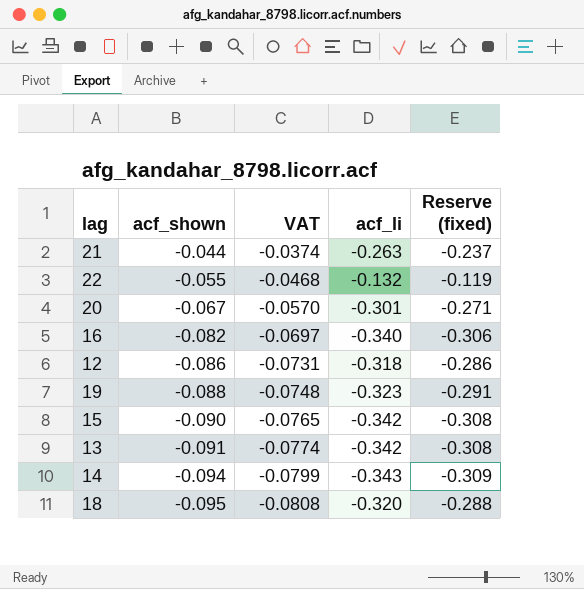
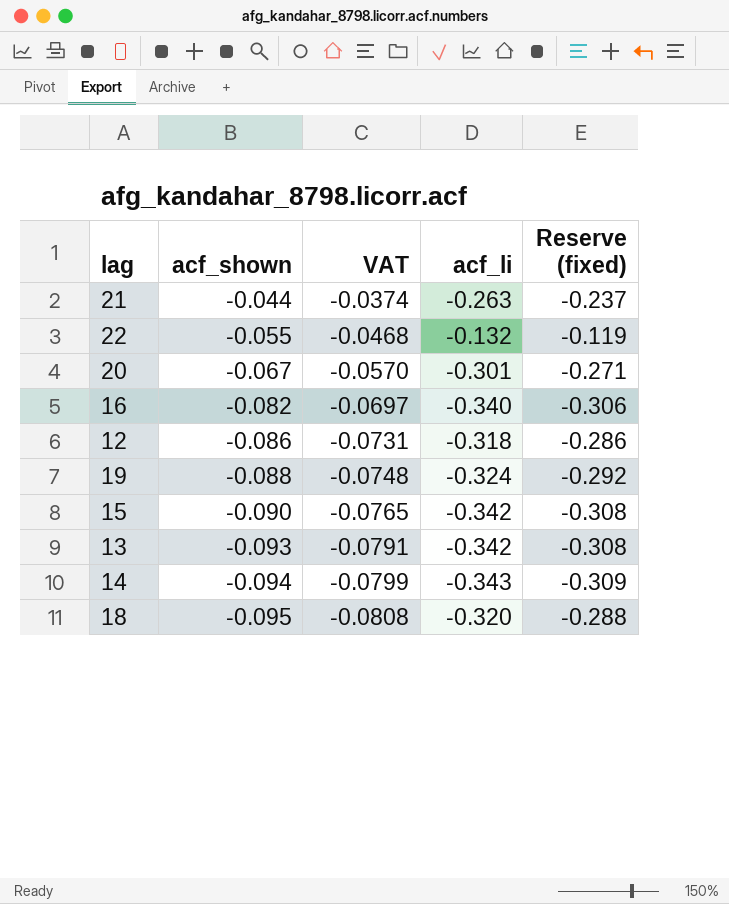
19 | acf_li: -0.323 -> -0.324
19 | Reserve (fixed): -0.291 -> -0.292
13 | acf_shown: -0.091 -> -0.093
13 | VAT: -0.0774 -> -0.0791

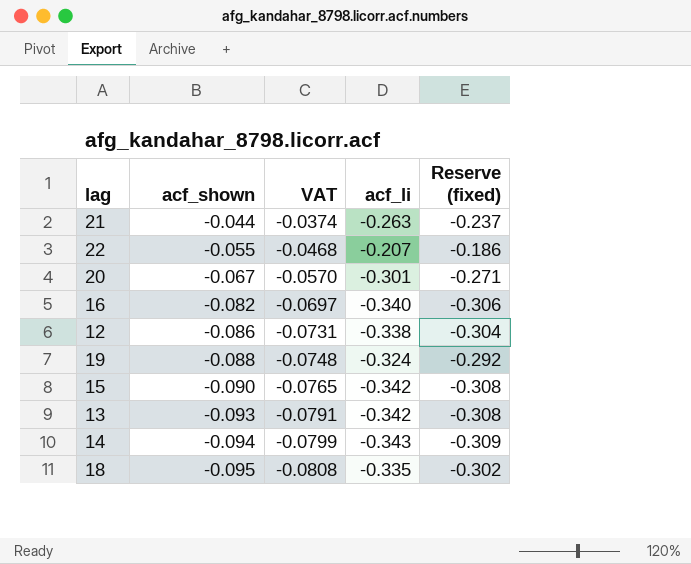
22 | acf_li: -0.132 -> -0.207
22 | Reserve (fixed): -0.119 -> -0.186
12 | acf_li: -0.318 -> -0.338
12 | Reserve (fixed): -0.286 -> -0.304
18 | acf_li: -0.320 -> -0.335
18 | Reserve (fixed): -0.288 -> -0.302

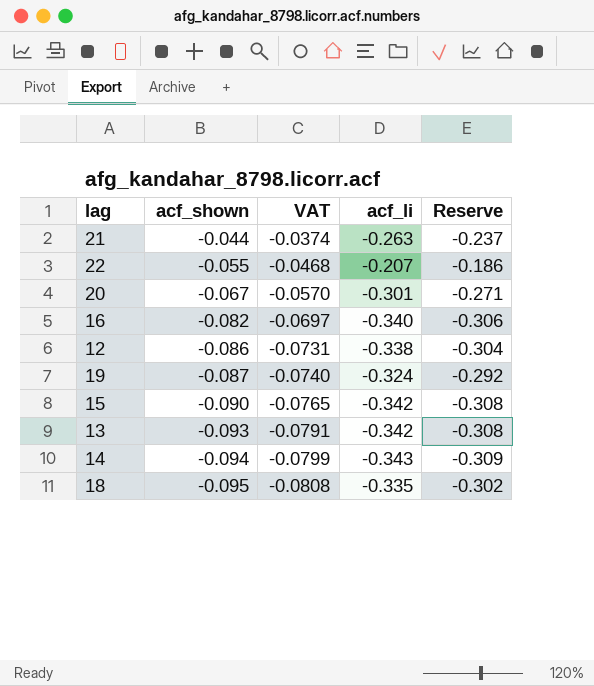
column name: Reserve (fixed) -> Reserve
19 | acf_shown: -0.088 -> -0.087
19 | VAT: -0.0748 -> -0.0740

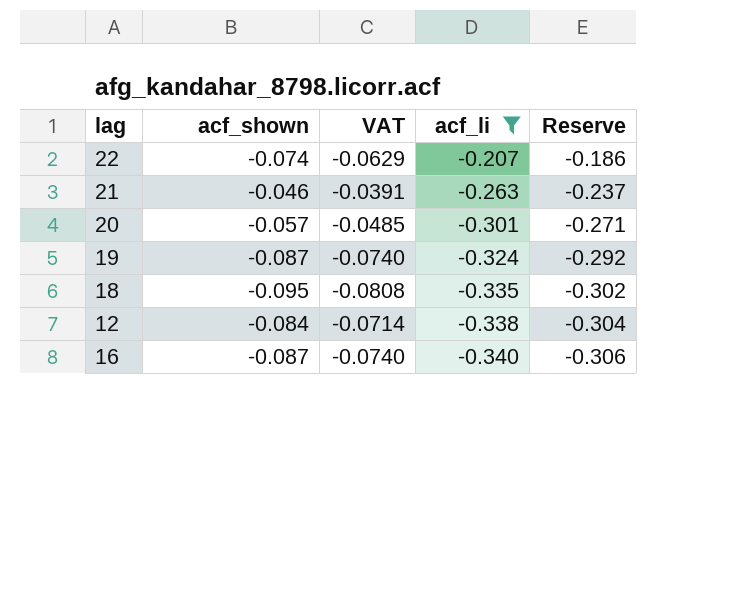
filter: none -> acf_li >= -0.340
row order: acf_shown descending -> acf_li descending
22 | acf_shown: -0.055 -> -0.074
22 | VAT: -0.0468 -> -0.0629
21 | acf_shown: -0.044 -> -0.046
21 | VAT: -0.0374 -> -0.0391
20 | acf_shown: -0.067 -> -0.057
20 | VAT: -0.0570 -> -0.0485
12 | acf_shown: -0.086 -> -0.084
12 | VAT: -0.0731 -> -0.0714
16 | acf_shown: -0.082 -> -0.087
16 | VAT: -0.0697 -> -0.0740

